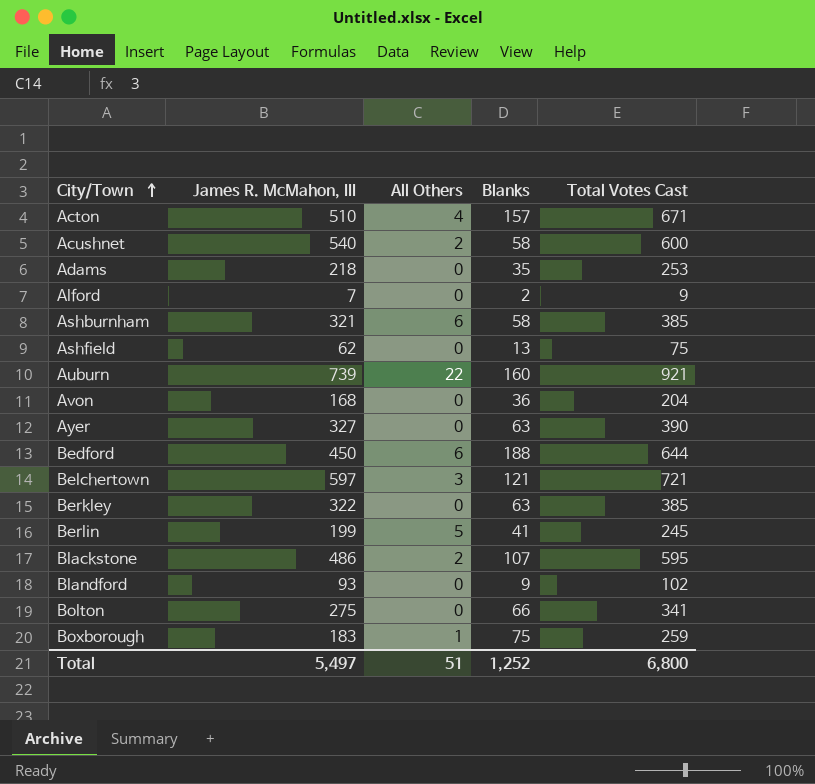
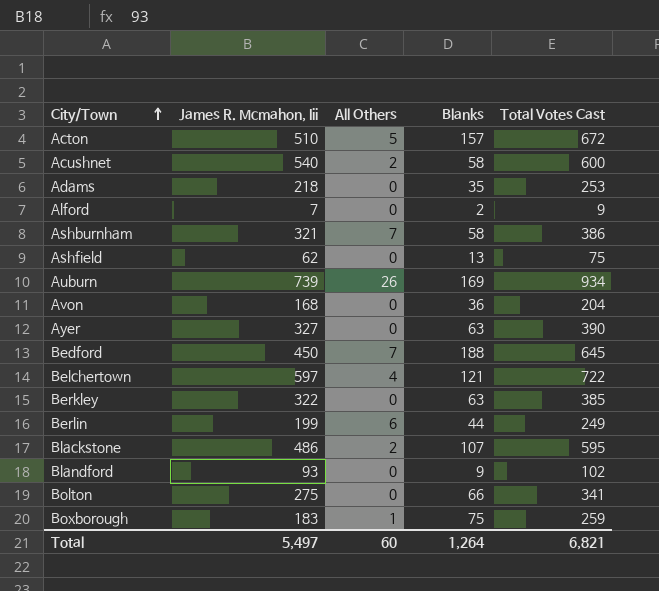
column name: James R. McMahon, III -> James R. Mcmahon, Iii
Acton | All Others: 4 -> 5
Acton | Total Votes Cast: 671 -> 672
Ashburnham | All Others: 6 -> 7
Ashburnham | Total Votes Cast: 385 -> 386
Auburn | All Others: 22 -> 26
Auburn | Blanks: 160 -> 169
Auburn | Total Votes Cast: 921 -> 934
Bedford | All Others: 6 -> 7
Bedford | Total Votes Cast: 644 -> 645
Belchertown | All Others: 3 -> 4
Belchertown | Total Votes Cast: 721 -> 722
Berlin | All Others: 5 -> 6
Berlin | Blanks: 41 -> 44
Berlin | Total Votes Cast: 245 -> 249
Total | All Others: 51 -> 60
Total | Blanks: 1,252 -> 1,264
Total | Total Votes Cast: 6,800 -> 6,821

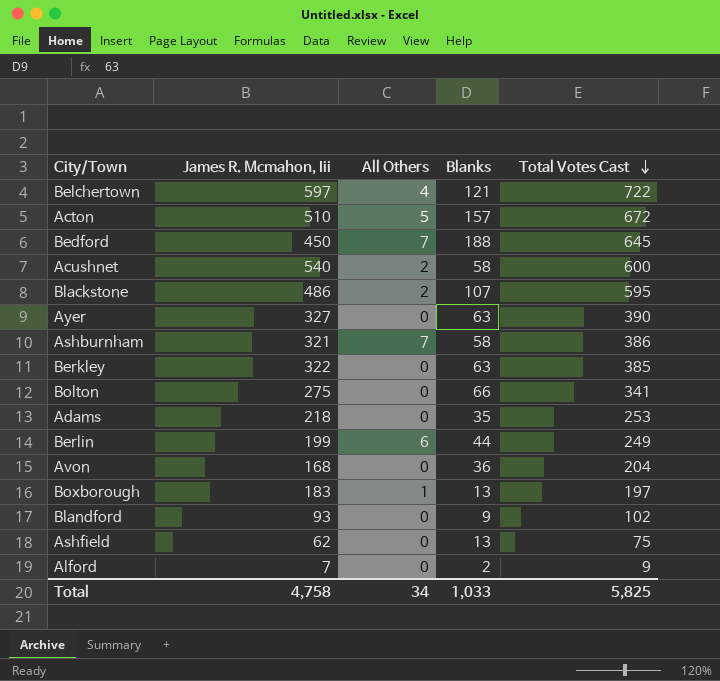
row order: City/Town ascending -> Total Votes Cast descending
row Auburn: 739 | 26 | 169 | 934 -> none
Boxborough | Blanks: 75 -> 13
Boxborough | Total Votes Cast: 259 -> 197
Total | James R. Mcmahon, Iii: 5,497 -> 4,758
Total | All Others: 60 -> 34
Total | Blanks: 1,264 -> 1,033
Total | Total Votes Cast: 6,821 -> 5,825

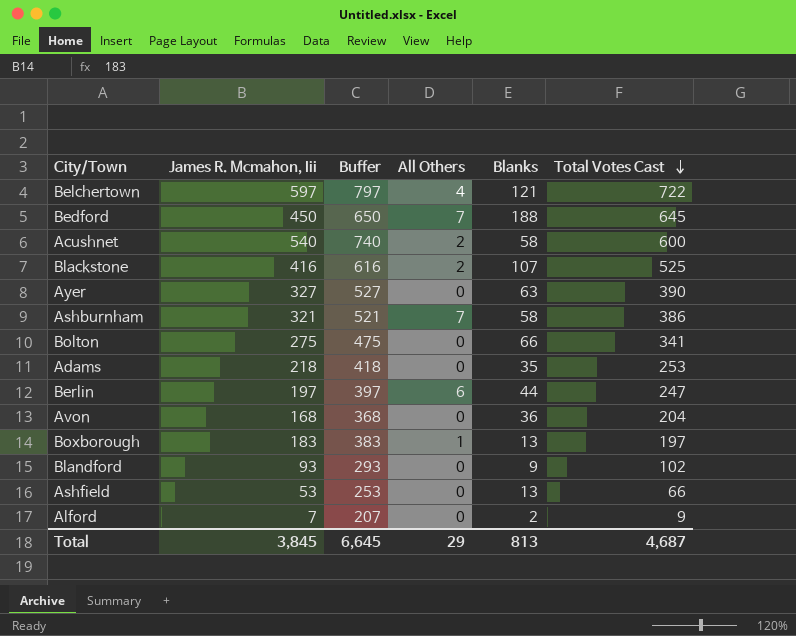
column Buffer | formula: none -> [James R. Mcmahon, Iii] + 200
row Acton: 510 | 5 | 157 | 672 -> none
row Berkley: 322 | 0 | 63 | 385 -> none
Blackstone | James R. Mcmahon, Iii: 486 -> 416
Blackstone | Total Votes Cast: 595 -> 525
Berlin | James R. Mcmahon, Iii: 199 -> 197
Berlin | Total Votes Cast: 249 -> 247
Ashfield | James R. Mcmahon, Iii: 62 -> 53
Ashfield | Total Votes Cast: 75 -> 66
Total | James R. Mcmahon, Iii: 4,758 -> 3,845
Total | All Others: 34 -> 29
Total | Blanks: 1,033 -> 813
Total | Total Votes Cast: 5,825 -> 4,687

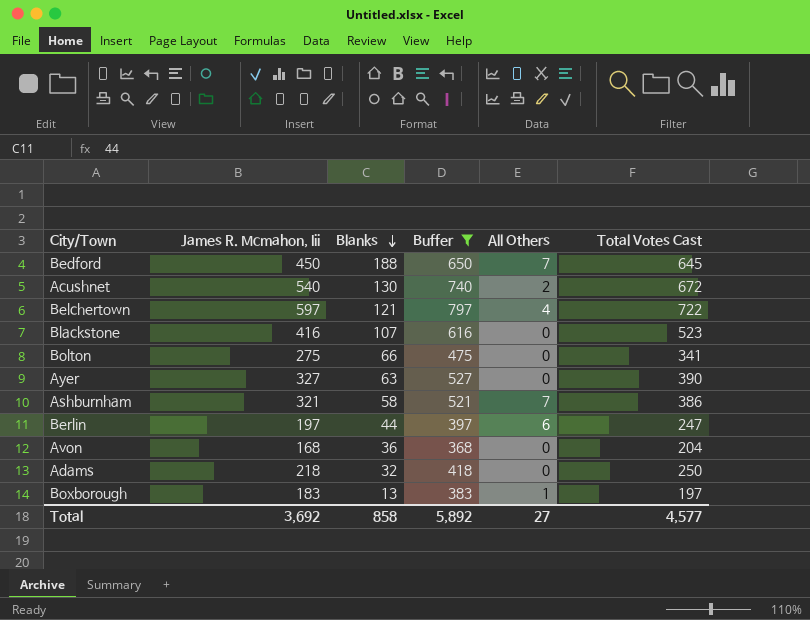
filter: none -> Buffer >= 368
row order: Total Votes Cast descending -> Blanks descending
column Blanks | position: 5 -> 3
Acushnet | Blanks: 58 -> 130
Acushnet | Total Votes Cast: 600 -> 672
Blackstone | All Others: 2 -> 0
Blackstone | Total Votes Cast: 525 -> 523
Adams | Blanks: 35 -> 32
Adams | Total Votes Cast: 253 -> 250
Total | James R. Mcmahon, Iii: 3,845 -> 3,692
Total | Blanks: 813 -> 858
Total | Buffer: 6,645 -> 5,892
Total | All Others: 29 -> 27
Total | Total Votes Cast: 4,687 -> 4,577

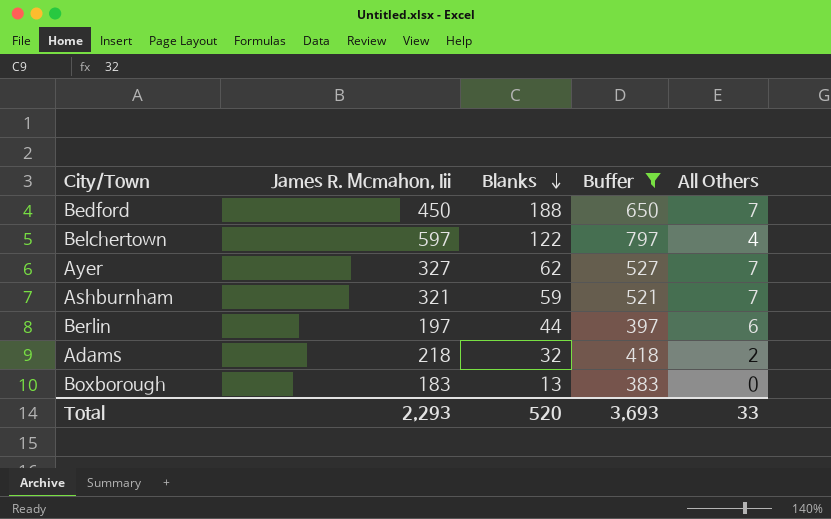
column Total Votes Cast | formula: [James R. Mcmahon, Iii] + [Blanks] + [All Others] -> none
row Acushnet: 540 | 130 | 740 | 2 | 672 -> none
row Blackstone: 416 | 107 | 616 | 0 | 523 -> none
row Bolton: 275 | 66 | 475 | 0 | 341 -> none
row Avon: 168 | 36 | 368 | 0 | 204 -> none
Belchertown | Blanks: 121 -> 122
Ayer | Blanks: 63 -> 62
Ayer | All Others: 0 -> 7
Ashburnham | Blanks: 58 -> 59
Adams | All Others: 0 -> 2
Boxborough | All Others: 1 -> 0
Total | James R. Mcmahon, Iii: 3,692 -> 2,293
Total | Blanks: 858 -> 520
Total | Buffer: 5,892 -> 3,693
Total | All Others: 27 -> 33

